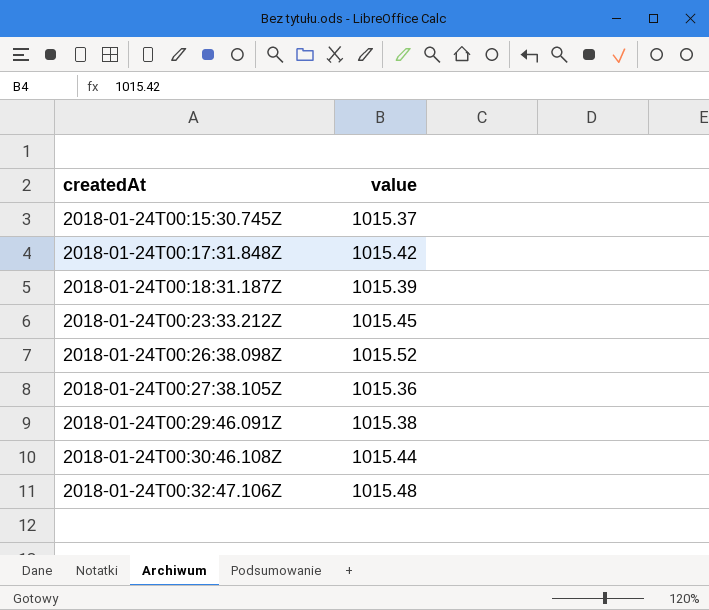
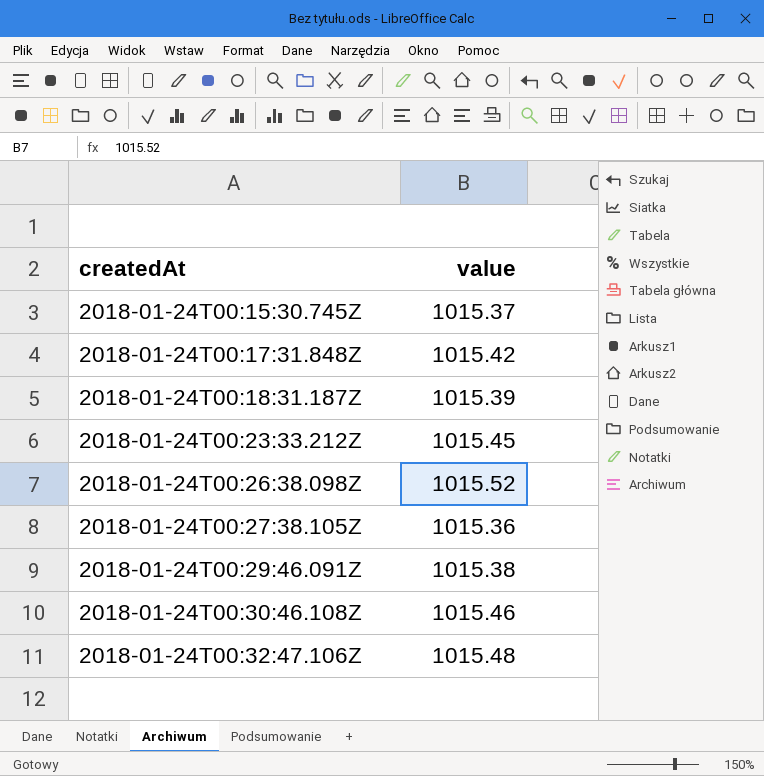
2018-01-24T00:30:46.108Z | value: 1015.44 -> 1015.46

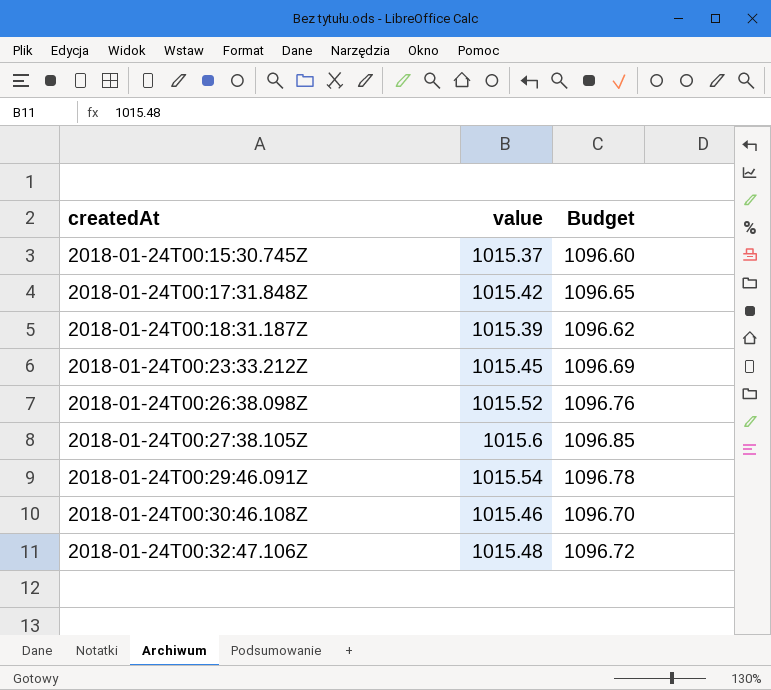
column Budget | formula: none -> [value] * 1.08
2018-01-24T00:27:38.105Z | value: 1015.36 -> 1015.6
2018-01-24T00:29:46.091Z | value: 1015.38 -> 1015.54

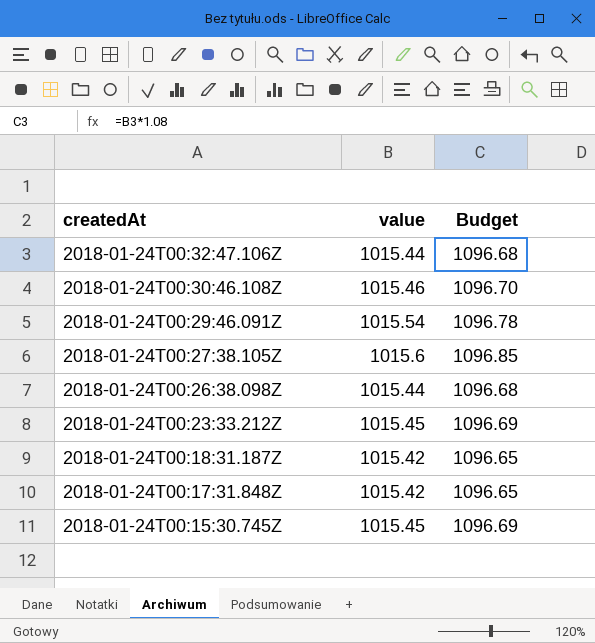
row order: createdAt ascending -> createdAt descending
2018-01-24T00:32:47.106Z | value: 1015.48 -> 1015.44
2018-01-24T00:32:47.106Z | Budget: 1096.72 -> 1096.68
2018-01-24T00:26:38.098Z | value: 1015.52 -> 1015.44
2018-01-24T00:26:38.098Z | Budget: 1096.76 -> 1096.68
2018-01-24T00:18:31.187Z | value: 1015.39 -> 1015.42
2018-01-24T00:18:31.187Z | Budget: 1096.62 -> 1096.65
2018-01-24T00:15:30.745Z | value: 1015.37 -> 1015.45
2018-01-24T00:15:30.745Z | Budget: 1096.60 -> 1096.69

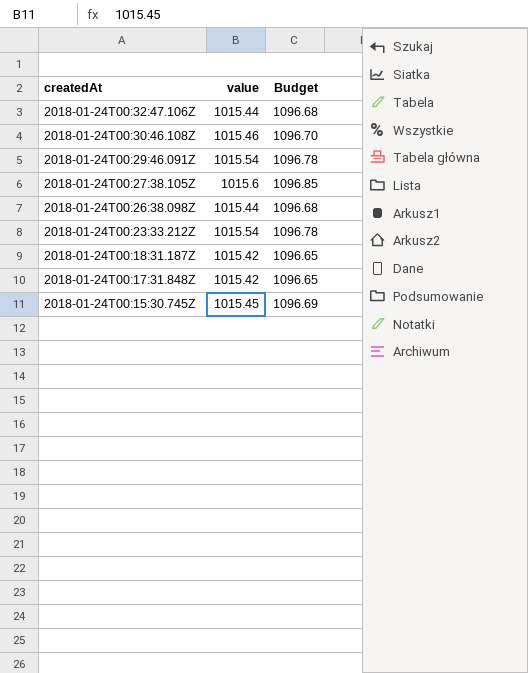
2018-01-24T00:23:33.212Z | value: 1015.45 -> 1015.54
2018-01-24T00:23:33.212Z | Budget: 1096.69 -> 1096.78

